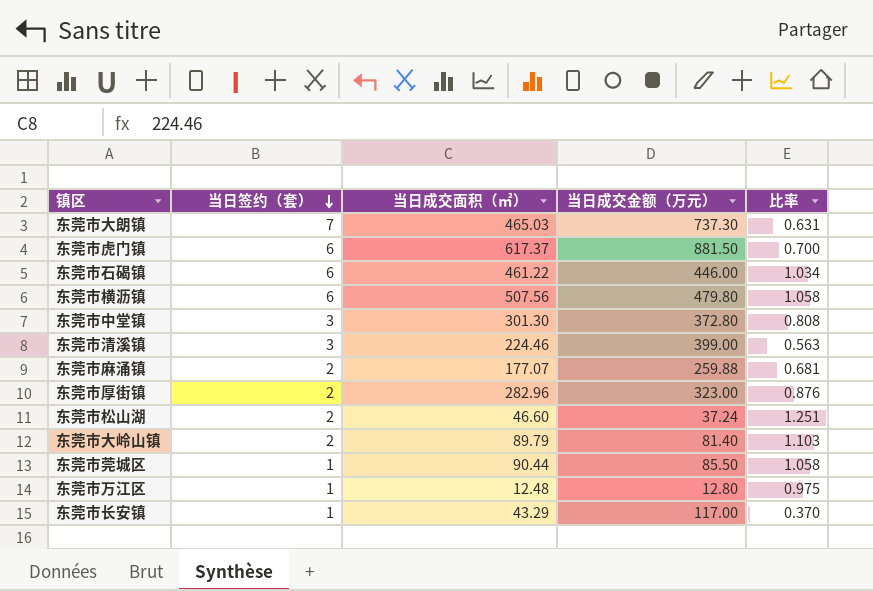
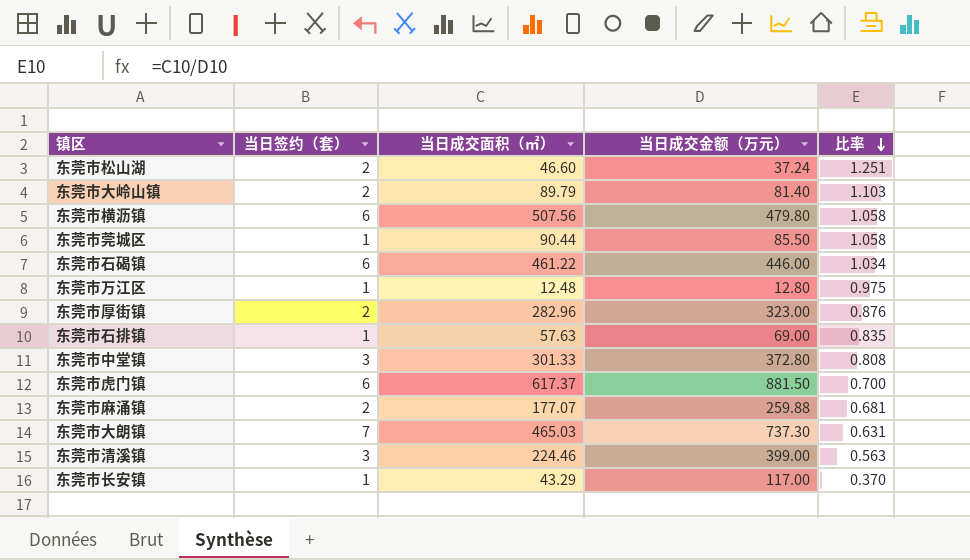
row order: 当日签约（套） descending -> 比率 descending
row 东莞市石排镇: none -> 1 | 57.63 | 69.00 | 0.835
东莞市中堂镇 | 当日成交面积（㎡）: 301.30 -> 301.33

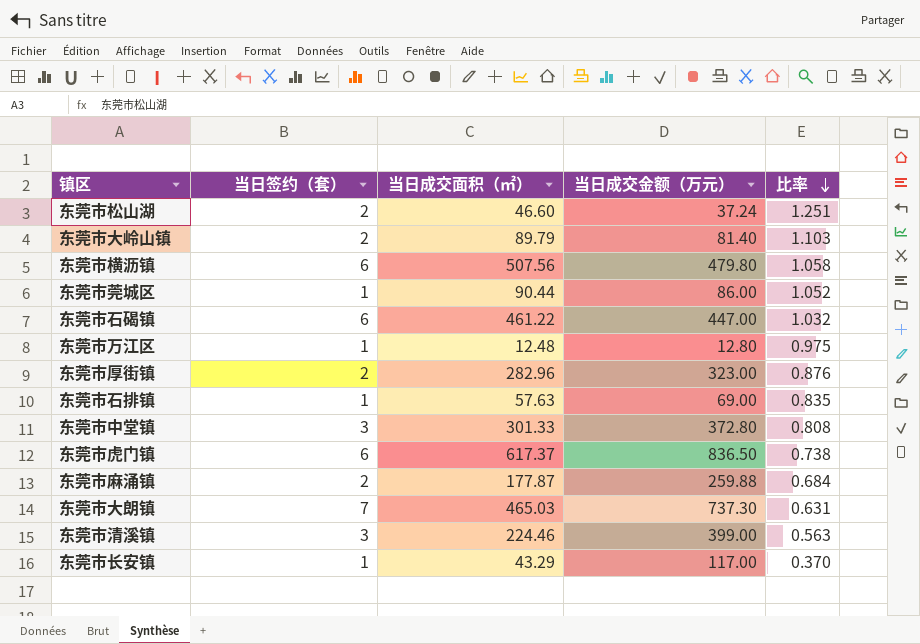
东莞市莞城区 | 当日成交金额（万元）: 85.50 -> 86.00
东莞市莞城区 | 比率: 1.058 -> 1.052
东莞市石碣镇 | 当日成交金额（万元）: 446.00 -> 447.00
东莞市石碣镇 | 比率: 1.034 -> 1.032
东莞市虎门镇 | 当日成交金额（万元）: 881.50 -> 836.50
东莞市虎门镇 | 比率: 0.700 -> 0.738
东莞市麻涌镇 | 当日成交面积（㎡）: 177.07 -> 177.87
东莞市麻涌镇 | 比率: 0.681 -> 0.684

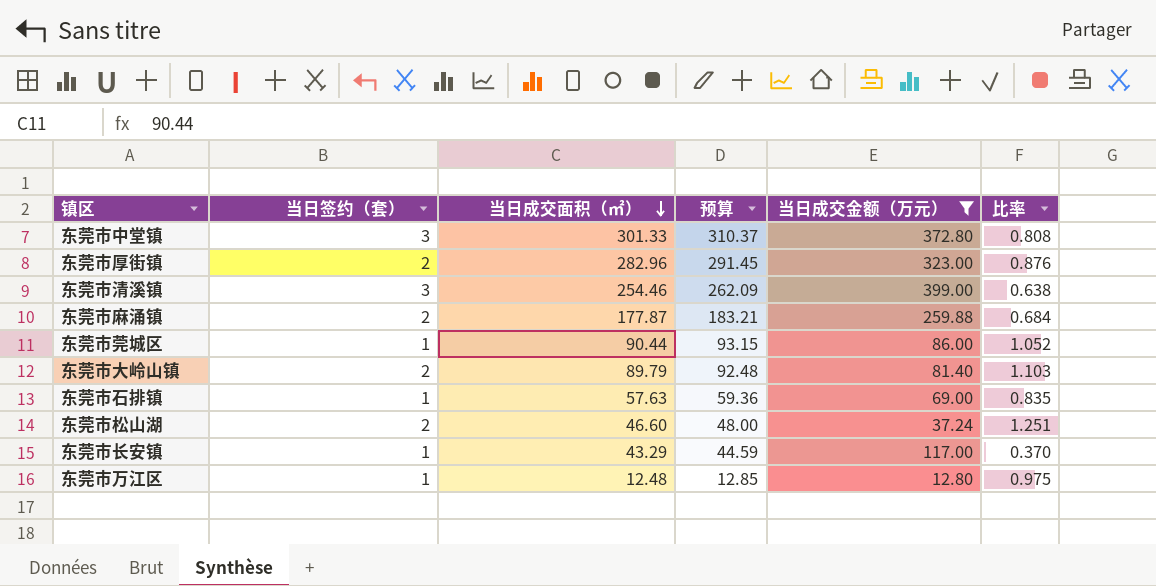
filter: none -> 当日成交金额（万元） <= 399.00
row order: 比率 descending -> 当日成交面积（㎡） descending
column 预算 | formula: none -> [当日成交面积（㎡）] * 1.03
东莞市清溪镇 | 当日成交面积（㎡）: 224.46 -> 254.46
东莞市清溪镇 | 比率: 0.563 -> 0.638

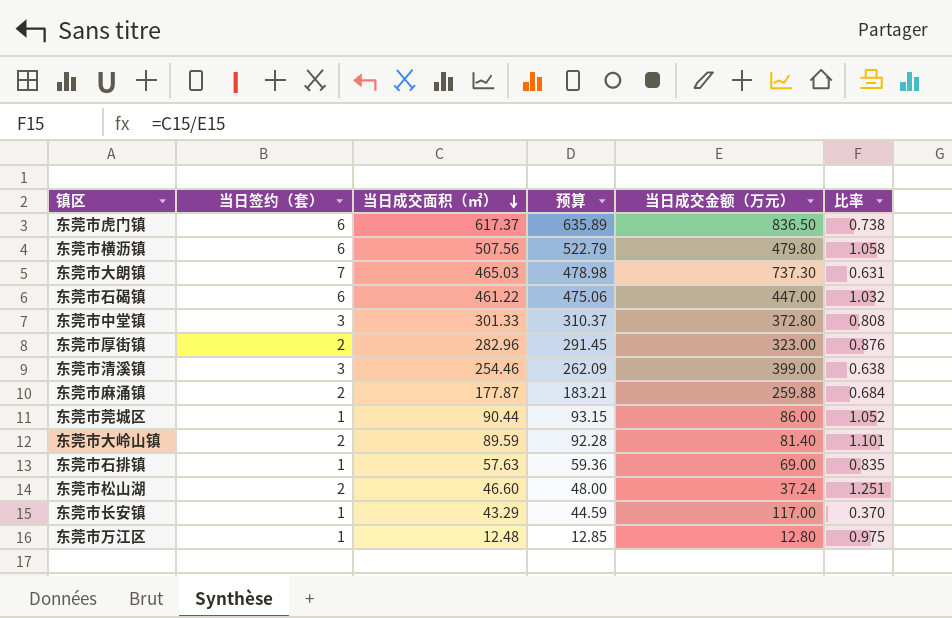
filter: 当日成交金额（万元） <= 399.00 -> none
东莞市大岭山镇 | 当日成交面积（㎡）: 89.79 -> 89.59
东莞市大岭山镇 | 预算: 92.48 -> 92.28
东莞市大岭山镇 | 比率: 1.103 -> 1.101

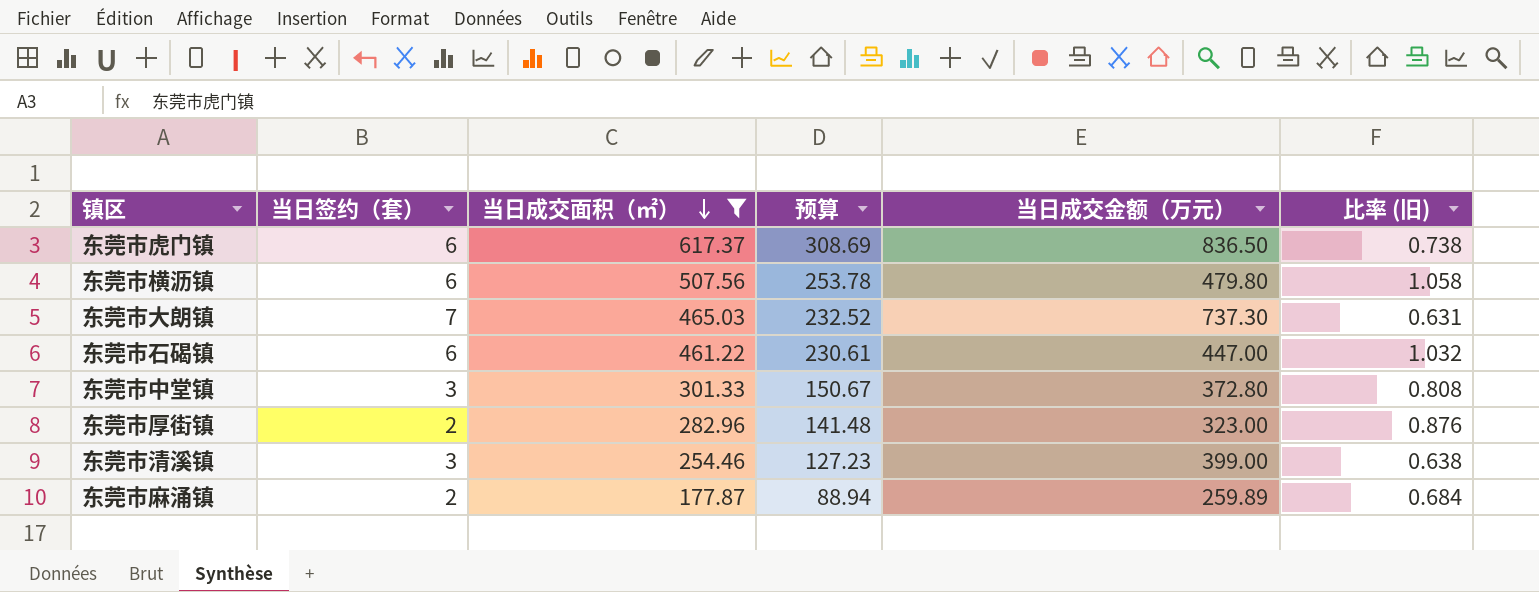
filter: none -> 当日成交面积（㎡） >= 177.87
column 预算 | formula: [当日成交面积（㎡）] * 1.03 -> [当日成交面积（㎡）] * 0.5
column name: 比率 -> 比率 (旧)
东莞市麻涌镇 | 当日成交金额（万元）: 259.88 -> 259.89

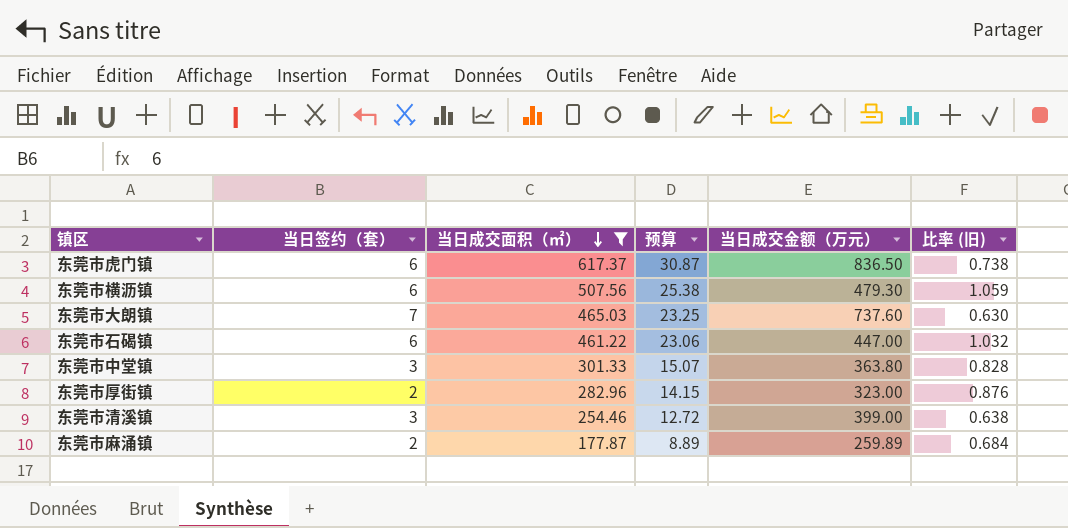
column 预算 | formula: [当日成交面积（㎡）] * 0.5 -> [当日成交面积（㎡）] * 0.05
东莞市横沥镇 | 当日成交金额（万元）: 479.80 -> 479.30
东莞市横沥镇 | 比率 (旧): 1.058 -> 1.059
东莞市大朗镇 | 当日成交金额（万元）: 737.30 -> 737.60
东莞市大朗镇 | 比率 (旧): 0.631 -> 0.630
东莞市中堂镇 | 当日成交金额（万元）: 372.80 -> 363.80
东莞市中堂镇 | 比率 (旧): 0.808 -> 0.828

